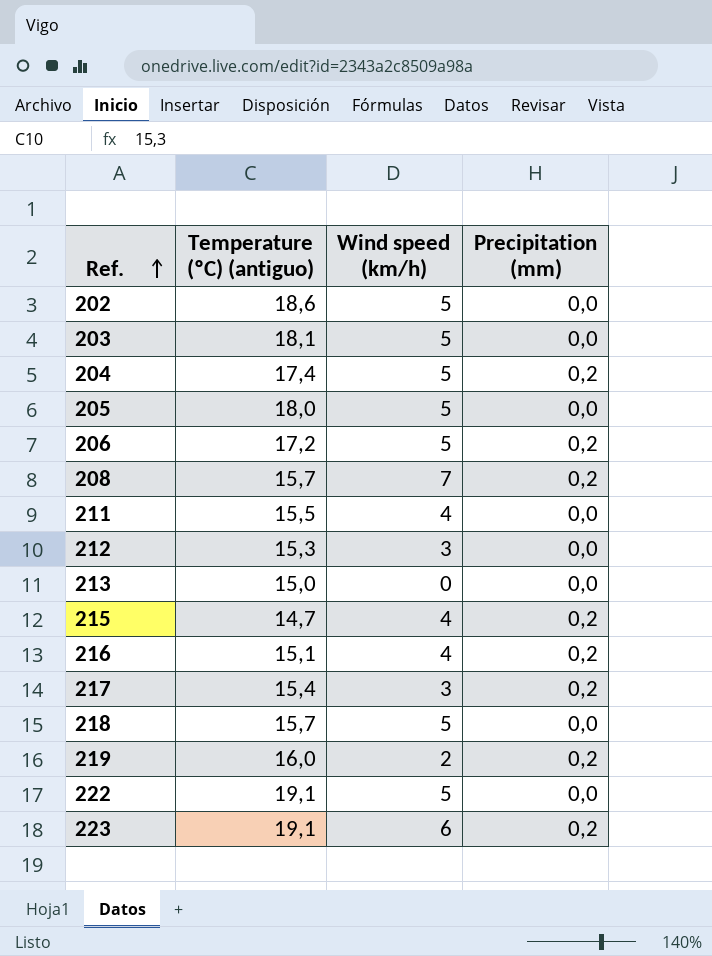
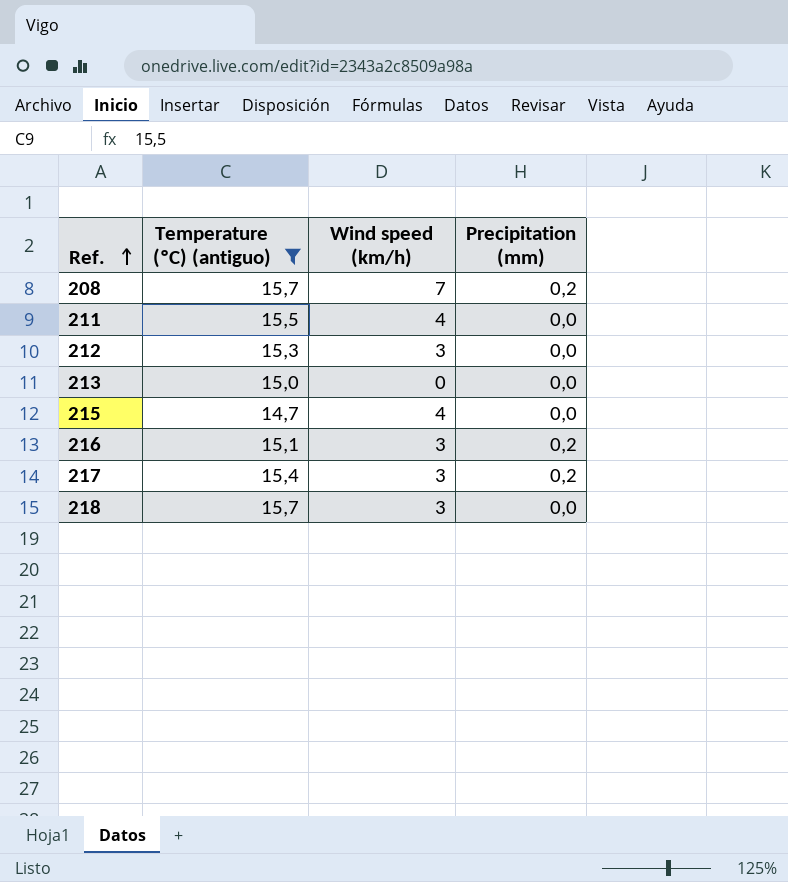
filter: none -> Temperature (ºC) (antiguo) <= 15,7
215 | Precipitation (mm): 0,2 -> 0,0
216 | Wind speed (km/h): 4 -> 3
218 | Wind speed (km/h): 5 -> 3

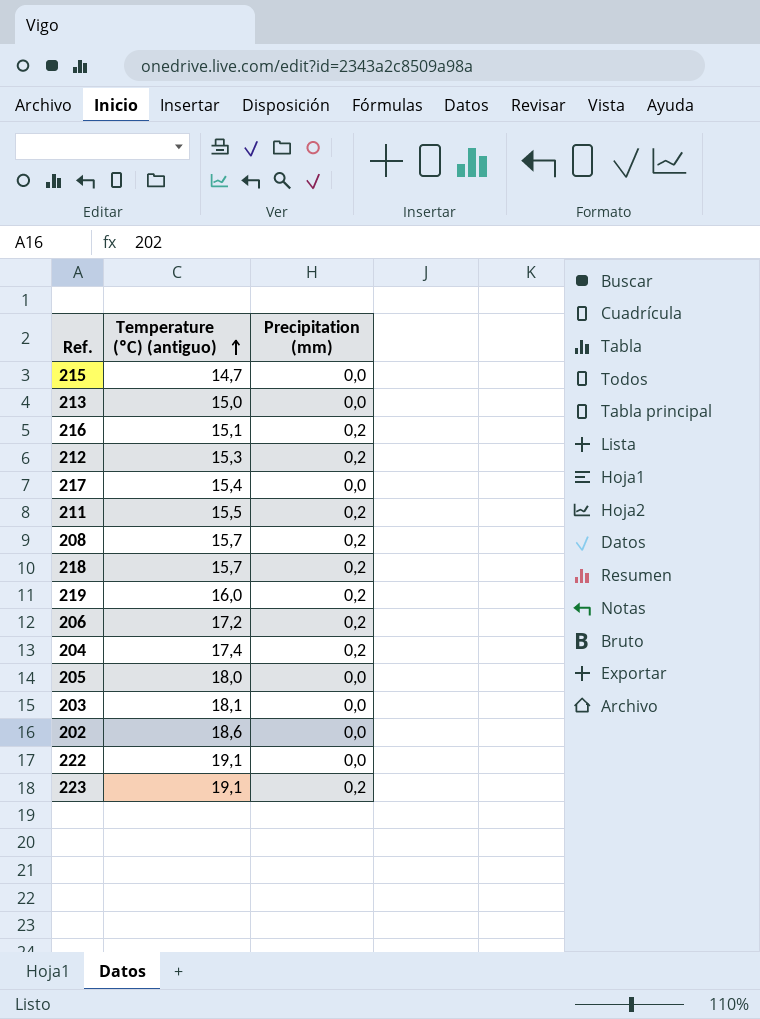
filter: Temperature (ºC) (antiguo) <= 15,7 -> none
row order: Ref. ascending -> Temperature (ºC) (antiguo) ascending
column Wind speed (km/h) | position: 3 -> none
212 | Precipitation (mm): 0,0 -> 0,2
217 | Precipitation (mm): 0,2 -> 0,0
211 | Precipitation (mm): 0,0 -> 0,2
218 | Precipitation (mm): 0,0 -> 0,2

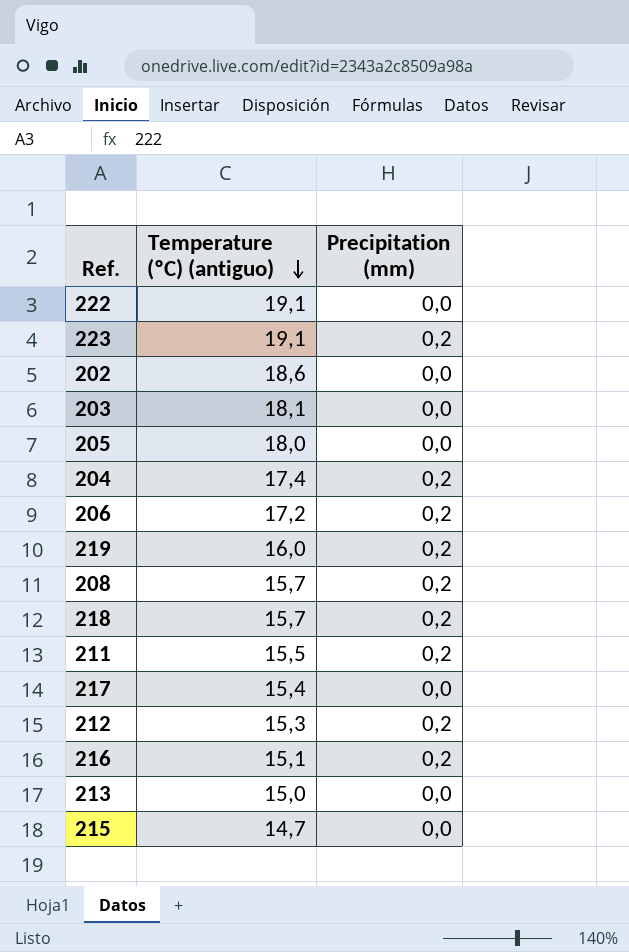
row order: Temperature (ºC) (antiguo) ascending -> Temperature (ºC) (antiguo) descending

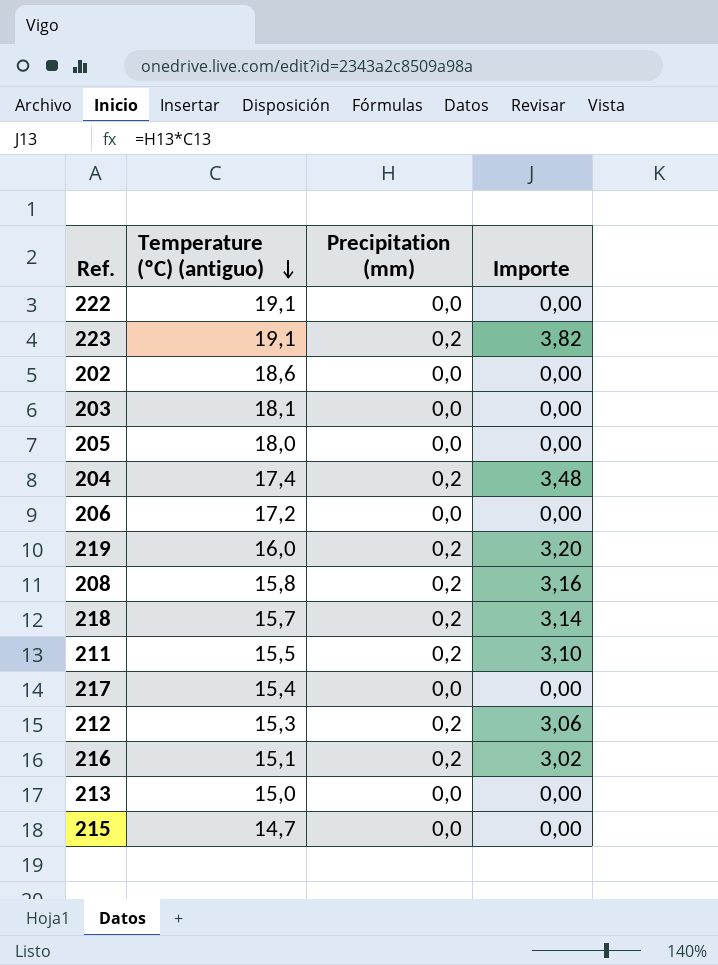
column Importe | formula: none -> [Temperature (ºC) (antiguo)] * [Precipitation (mm)]
206 | Precipitation (mm): 0,2 -> 0,0
208 | Temperature (ºC) (antiguo): 15,7 -> 15,8

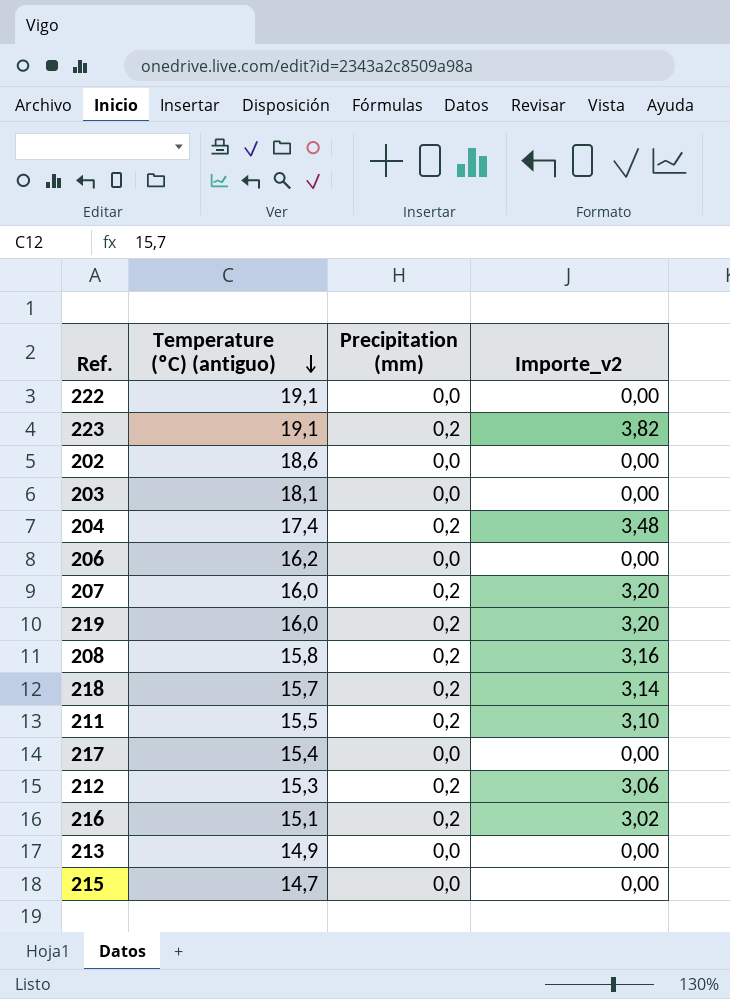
column name: Importe -> Importe_v2
row 205: 18,0 | 0,0 | 0,00 -> none
206 | Temperature (ºC) (antiguo): 17,2 -> 16,2
row 207: none -> 16,0 | 0,2 | 3,20
213 | Temperature (ºC) (antiguo): 15,0 -> 14,9

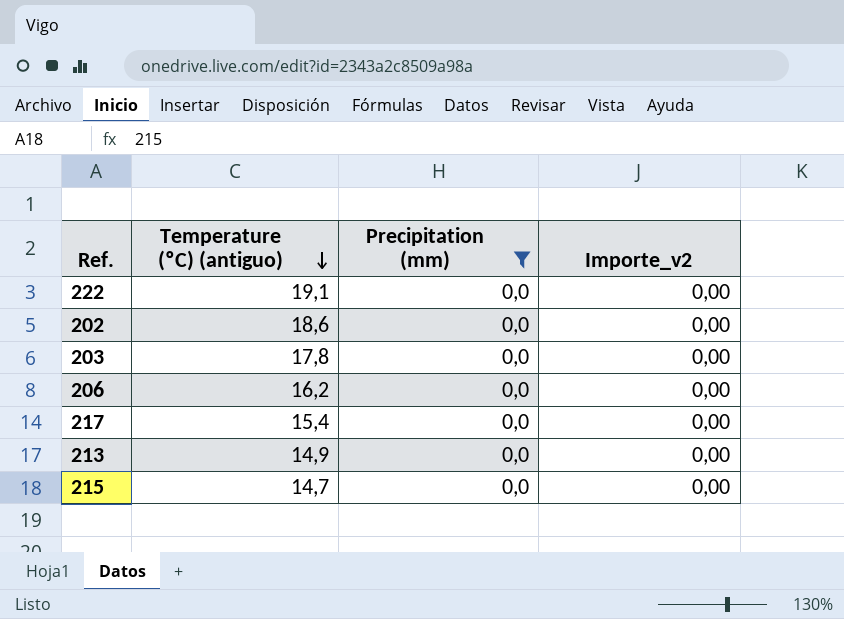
filter: none -> Precipitation (mm) = 0,0
203 | Temperature (ºC) (antiguo): 18,1 -> 17,8

